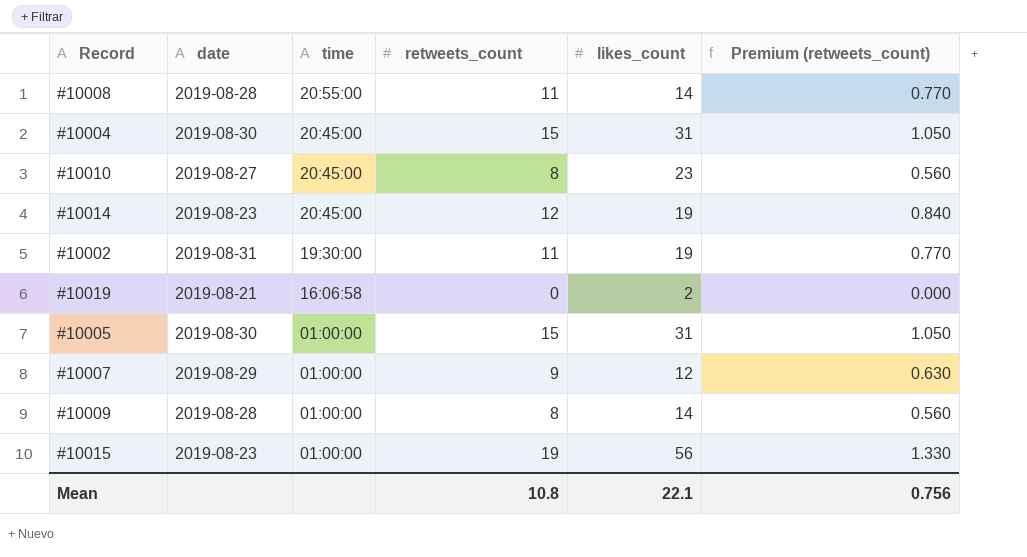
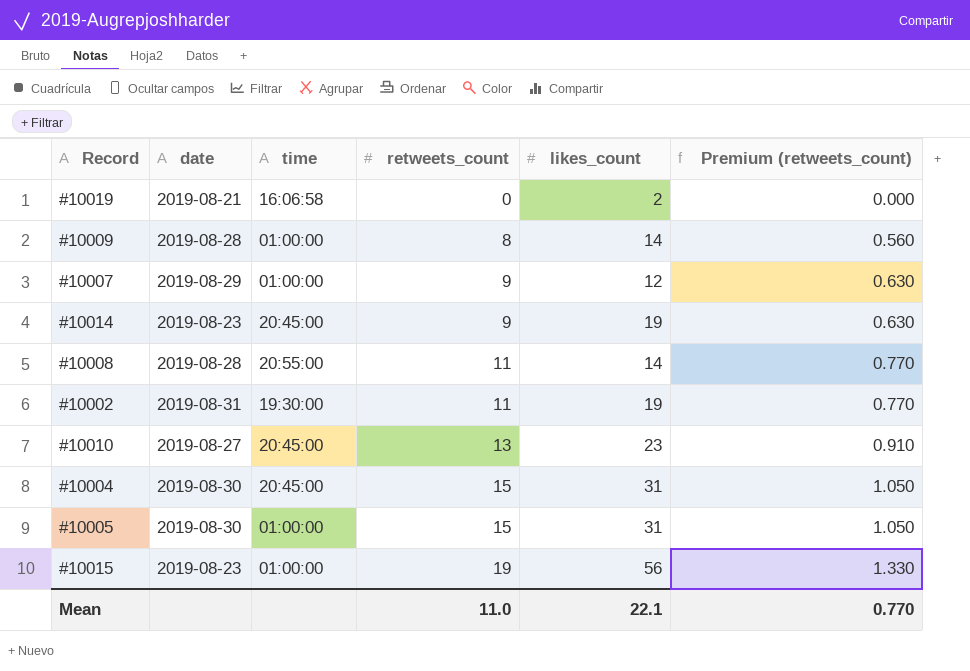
row order: time descending -> retweets_count ascending
#10014 | retweets_count: 12 -> 9
#10014 | Premium (retweets_count): 0.840 -> 0.630
#10010 | retweets_count: 8 -> 13
#10010 | Premium (retweets_count): 0.560 -> 0.910
Mean | retweets_count: 10.8 -> 11.0
Mean | Premium (retweets_count): 0.756 -> 0.770

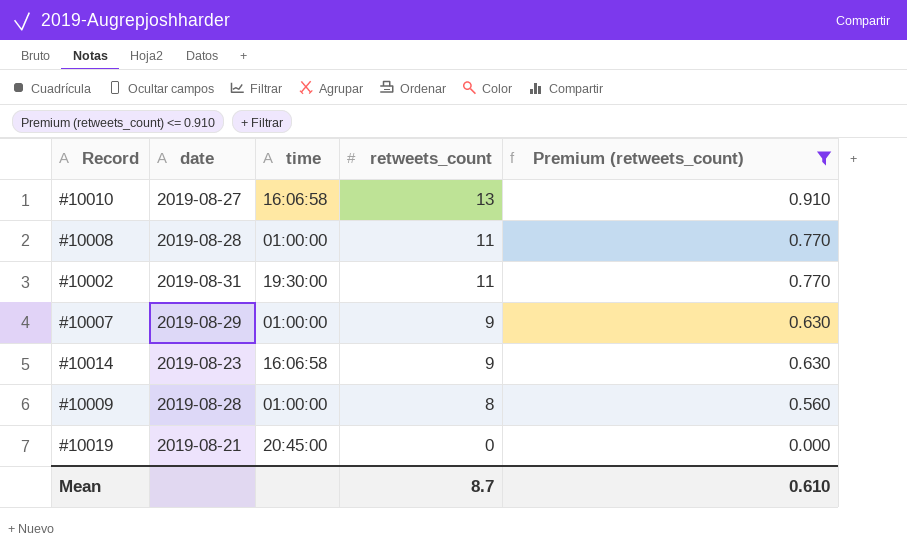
filter: none -> Premium (retweets_count) <= 0.910
row order: retweets_count ascending -> retweets_count descending
column likes_count | position: 5 -> none
#10010 | time: 20:45:00 -> 16:06:58
#10008 | time: 20:55:00 -> 01:00:00
#10014 | time: 20:45:00 -> 16:06:58
#10019 | time: 16:06:58 -> 20:45:00
Mean | retweets_count: 11.0 -> 8.7
Mean | Premium (retweets_count): 0.770 -> 0.610

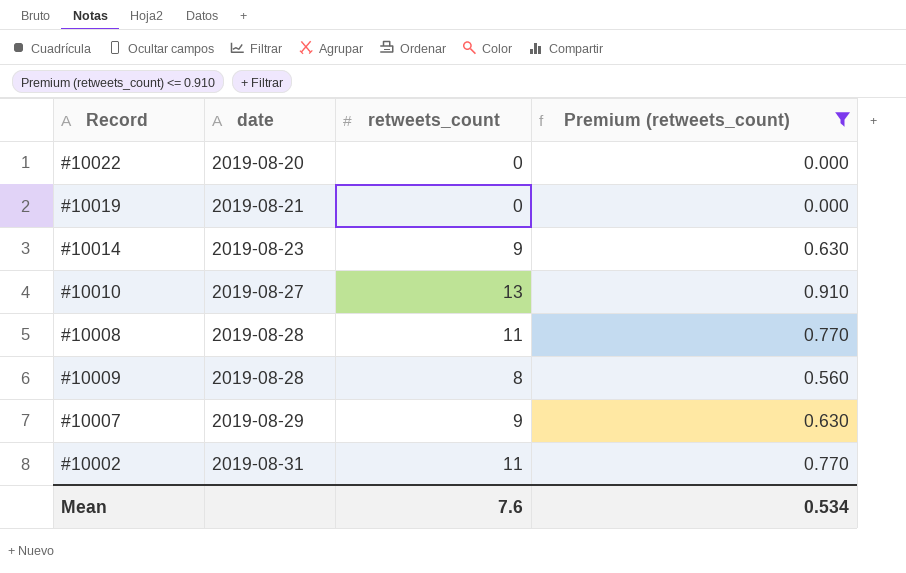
row order: retweets_count descending -> date ascending
column time | position: 3 -> none
row #10022: none -> 2019-08-20 | 0 | 0.000
Mean | retweets_count: 8.7 -> 7.6
Mean | Premium (retweets_count): 0.610 -> 0.534

